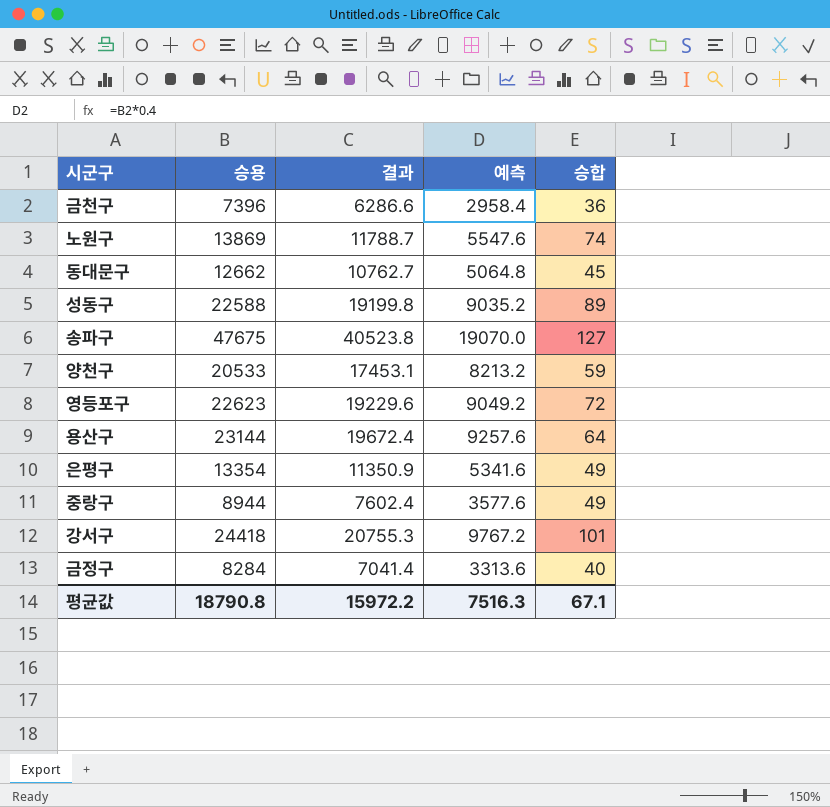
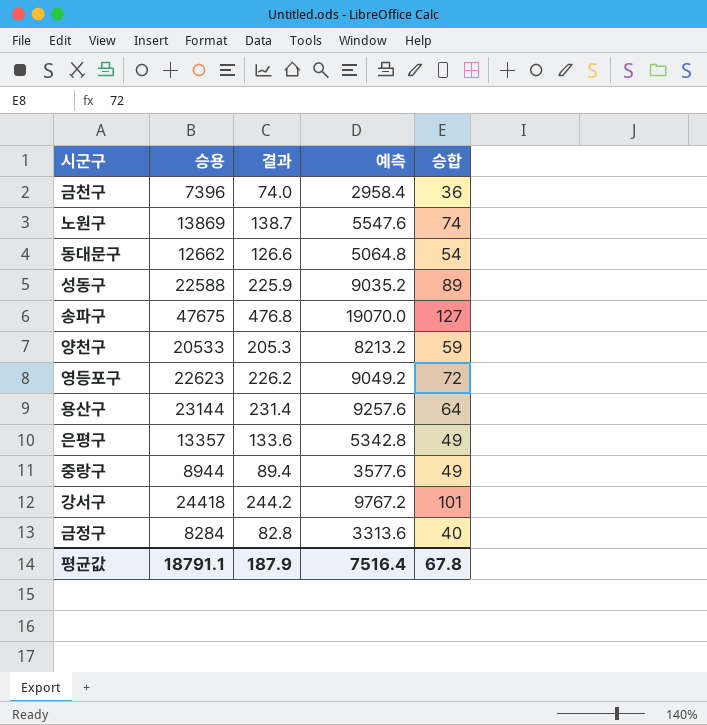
column 결과 | formula: [승용] * 0.85 -> [승용] * 0.01
동대문구 | 승합: 45 -> 54
은평구 | 승용: 13354 -> 13357
은평구 | 예측: 5341.6 -> 5342.8
평균값 | 승용: 18790.8 -> 18791.1
평균값 | 결과: 15972.2 -> 187.9
평균값 | 예측: 7516.3 -> 7516.4
평균값 | 승합: 67.1 -> 67.8

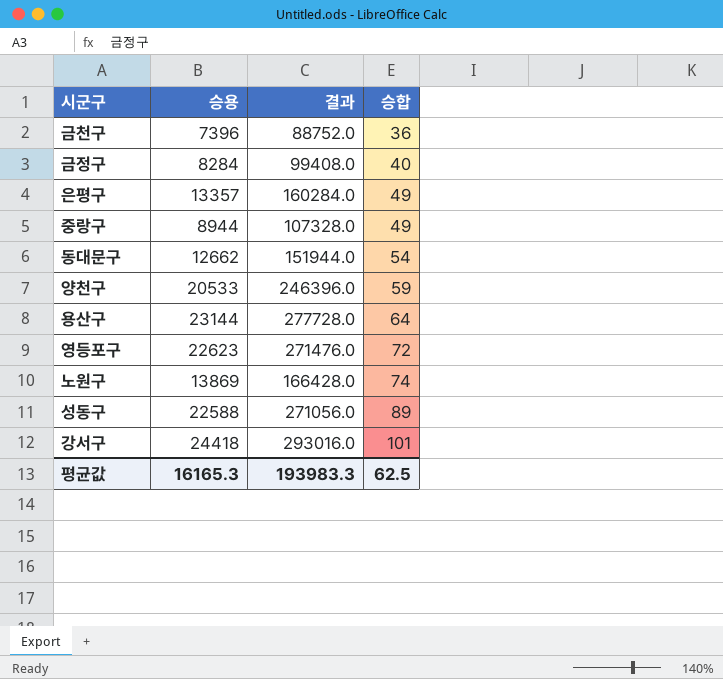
row order: none -> 승합 ascending
column 예측 | formula: [승용] * 0.4 -> none
column 결과 | formula: [승용] * 0.01 -> [승용] * 12
row 송파구: 47675 | 476.8 | 19070.0 | 127 -> none
평균값 | 승용: 18791.1 -> 16165.3
평균값 | 결과: 187.9 -> 193983.3
평균값 | 승합: 67.8 -> 62.5

